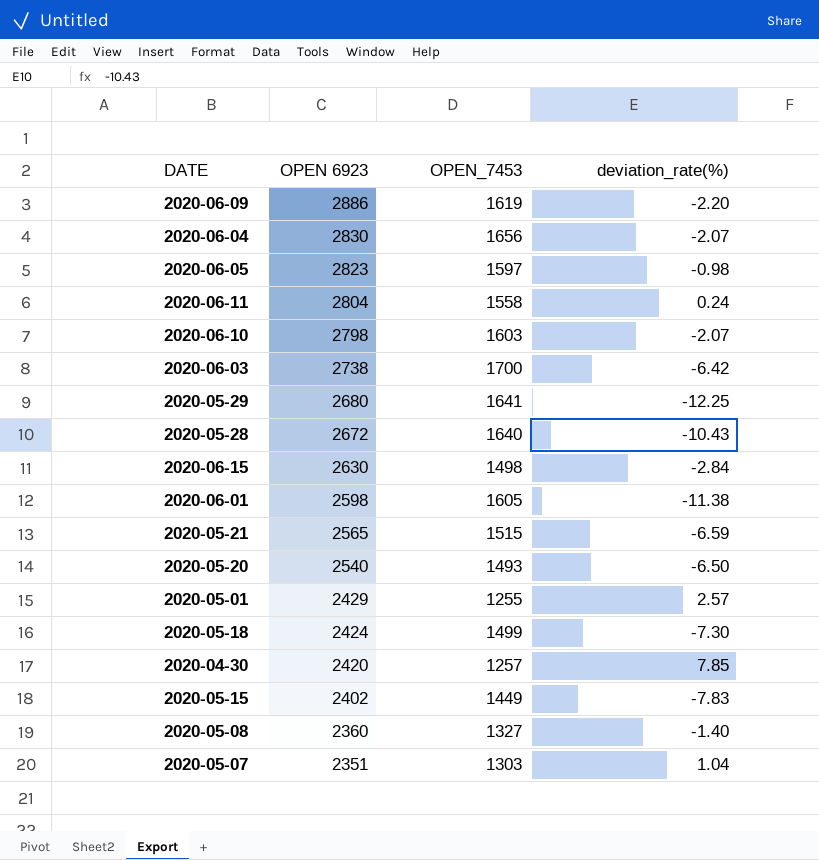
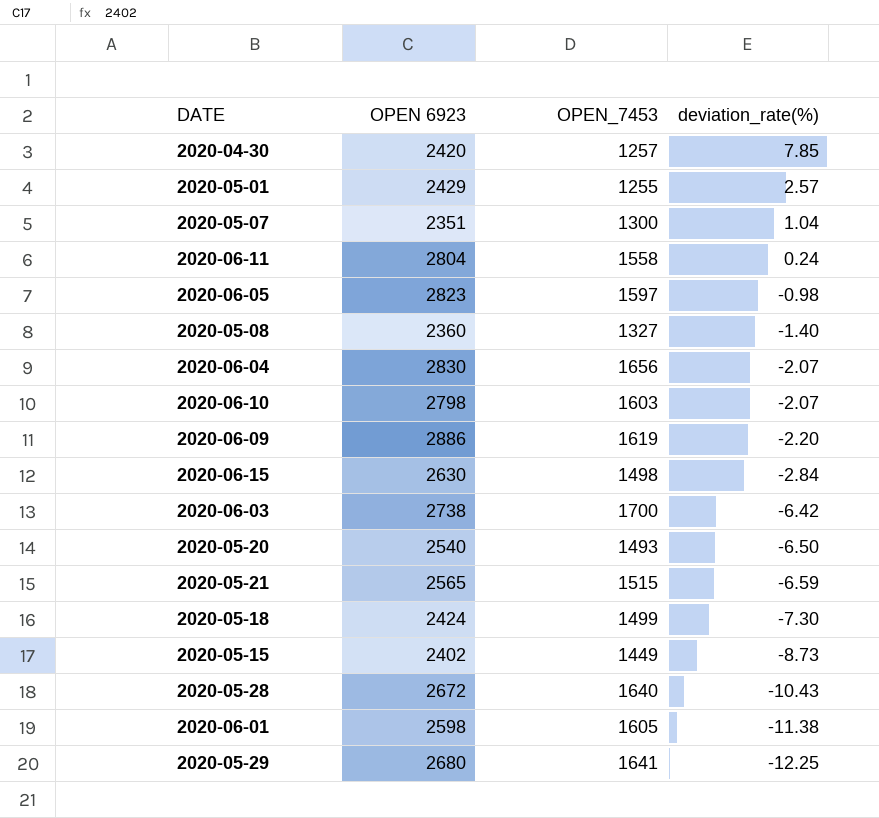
row order: OPEN 6923 descending -> deviation_rate(%) descending
2020-05-07 | OPEN_7453: 1303 -> 1300
2020-05-15 | deviation_rate(%): -7.83 -> -8.73

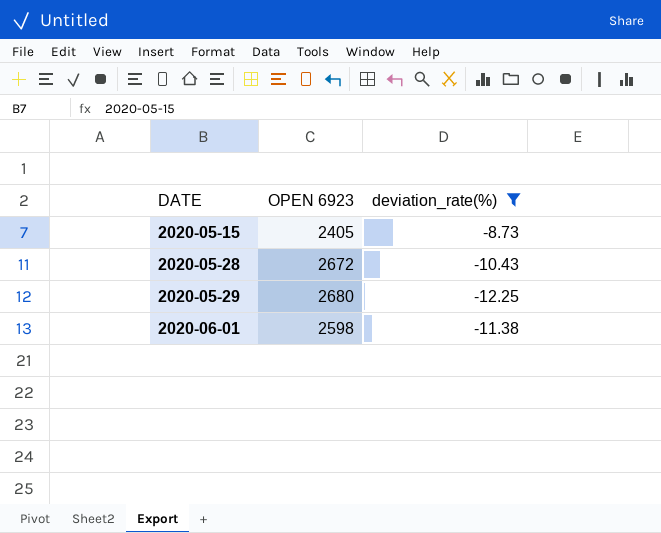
filter: none -> deviation_rate(%) <= -8.73
row order: deviation_rate(%) descending -> DATE ascending
column OPEN_7453 | position: 3 -> none
2020-05-15 | OPEN 6923: 2402 -> 2405

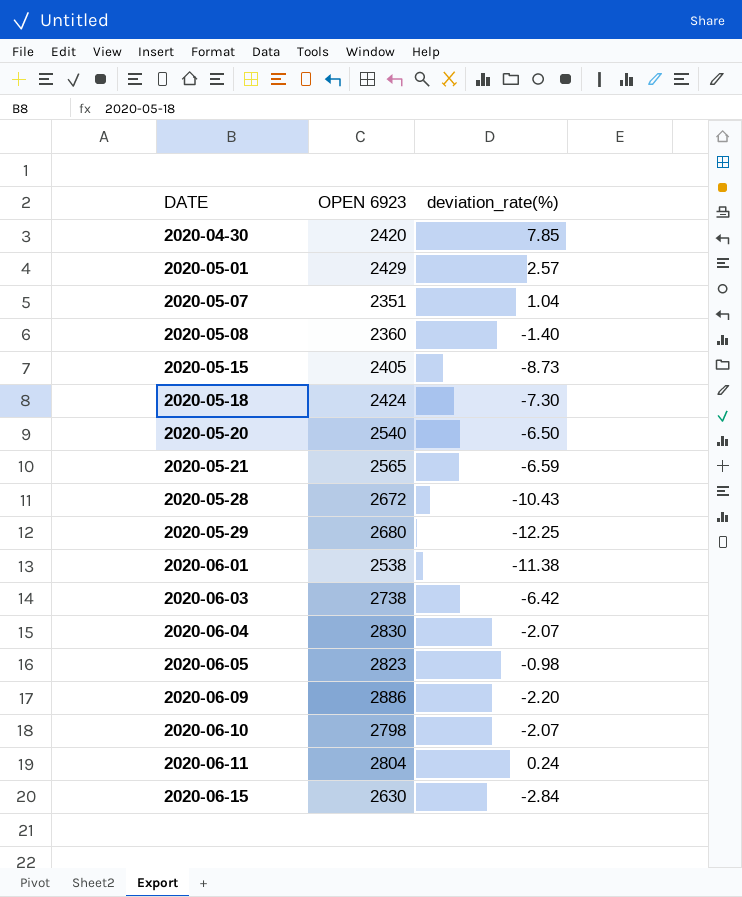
filter: deviation_rate(%) <= -8.73 -> none
2020-06-01 | OPEN 6923: 2598 -> 2538

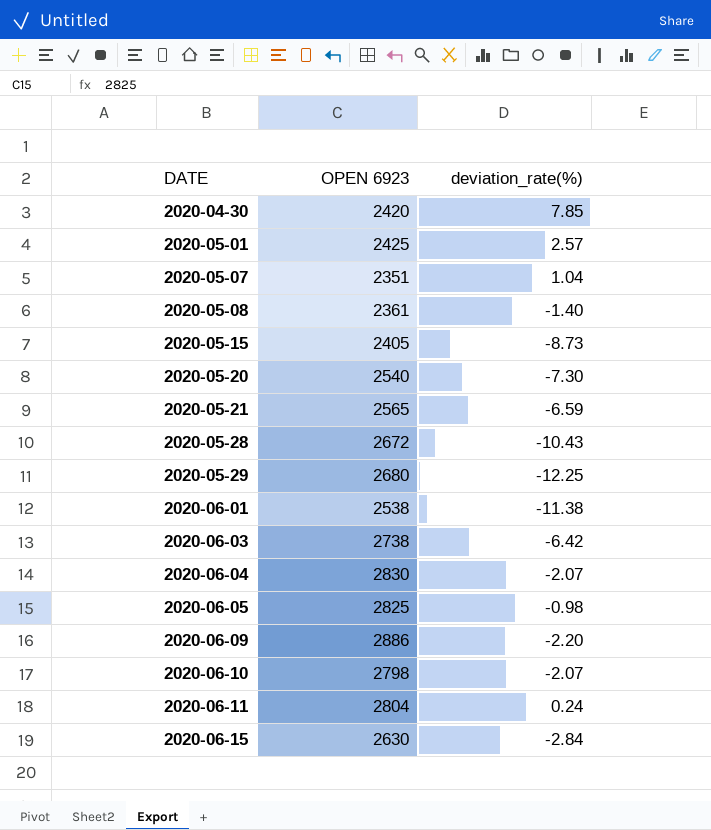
row 2020-05-18: 2424 | -7.30 -> none
2020-05-01 | OPEN 6923: 2429 -> 2425
2020-05-08 | OPEN 6923: 2360 -> 2361
2020-05-20 | deviation_rate(%): -6.50 -> -7.30
2020-06-05 | OPEN 6923: 2823 -> 2825

